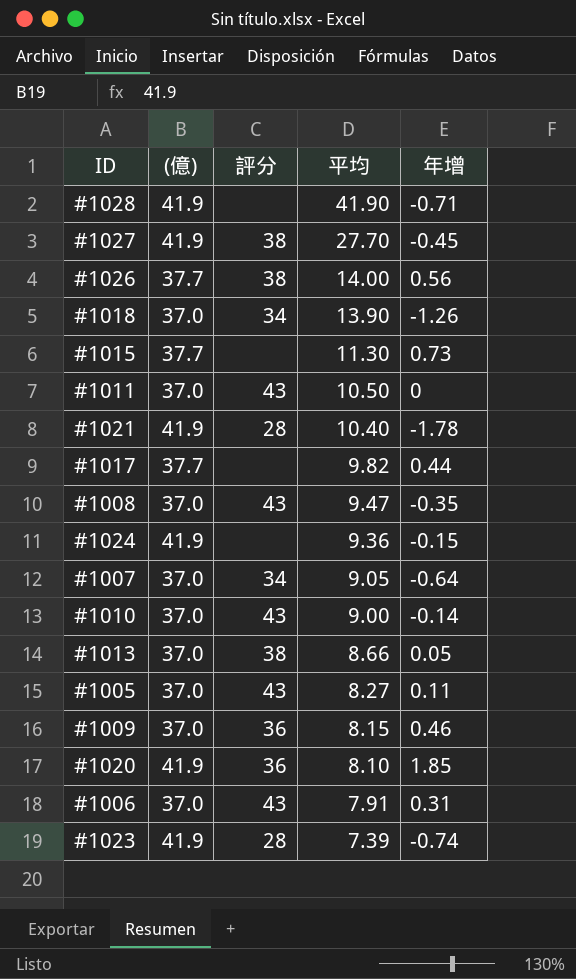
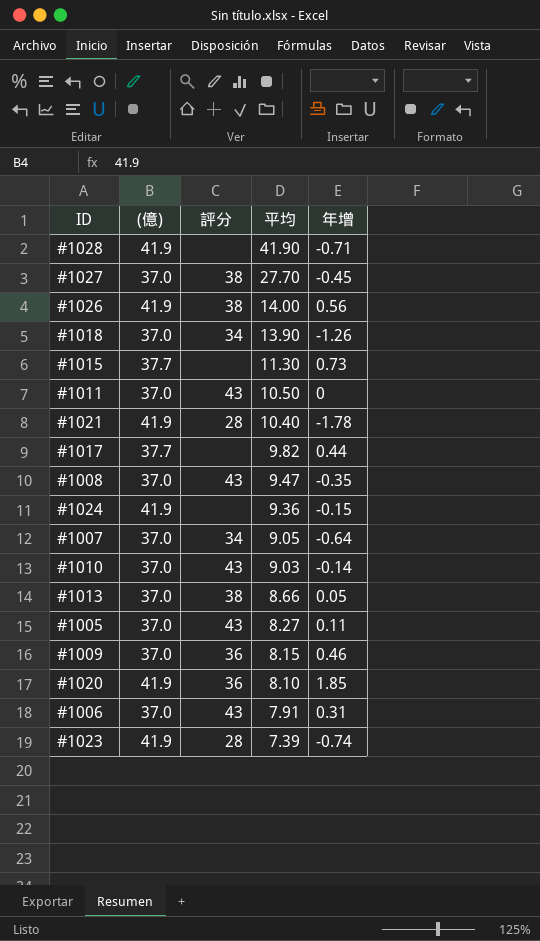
#1027 | (億): 41.9 -> 37.0
#1026 | (億): 37.7 -> 41.9
#1010 | 平均: 9.00 -> 9.03

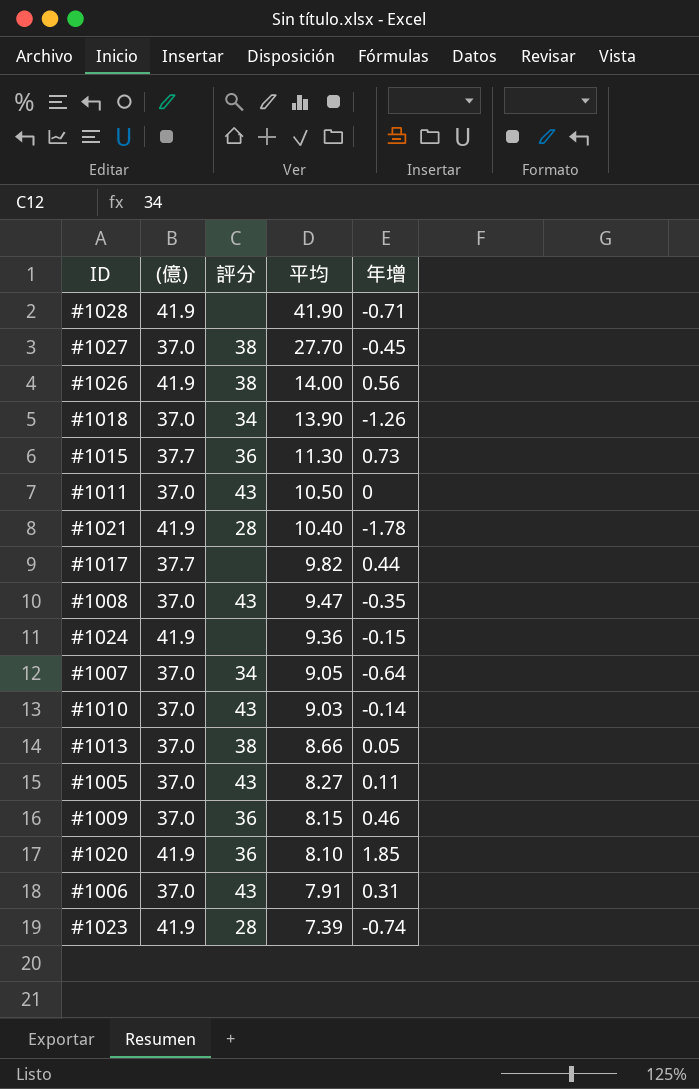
#1015 | 評分: none -> 36

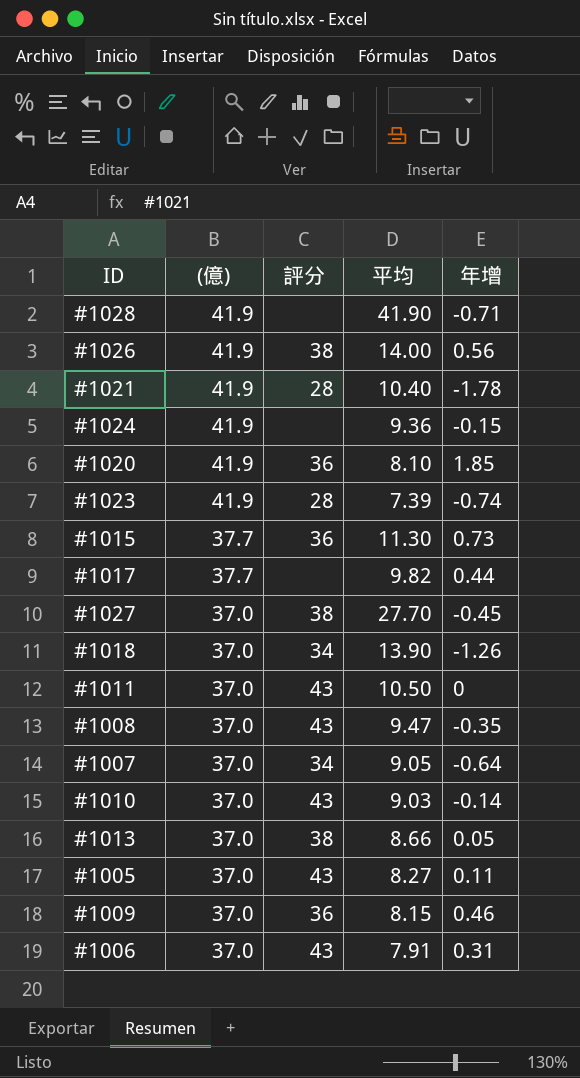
row order: 平均 descending -> (億) descending

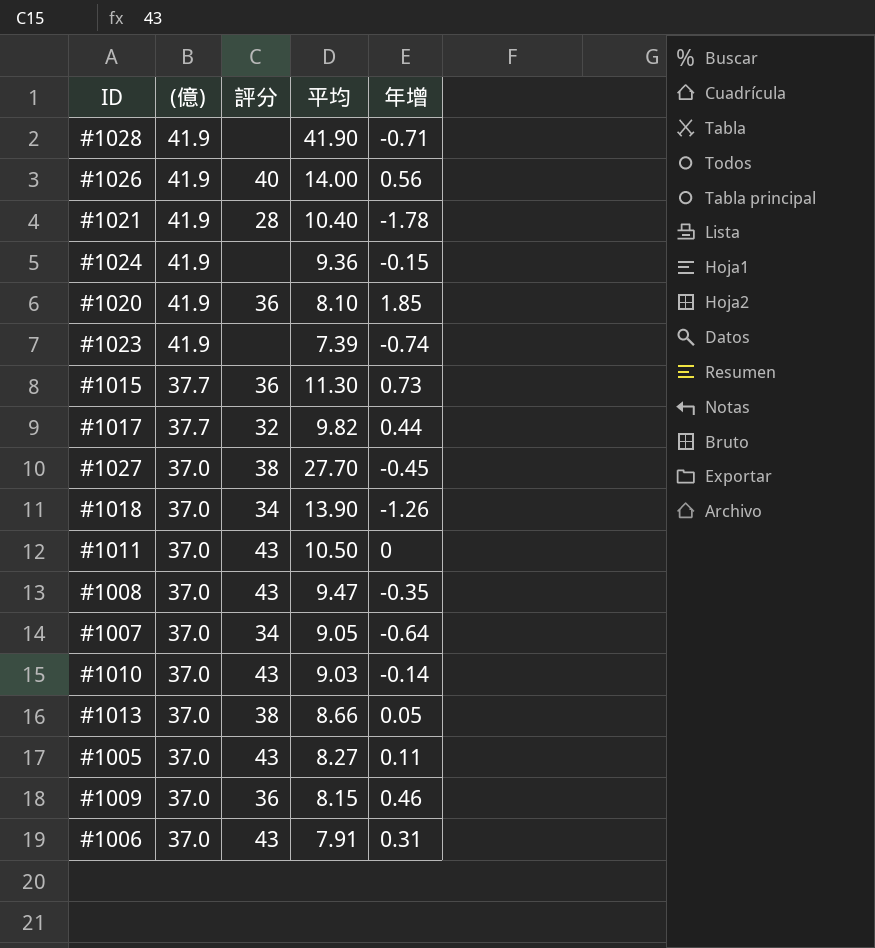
#1026 | 評分: 38 -> 40
#1023 | 評分: 28 -> none
#1017 | 評分: none -> 32

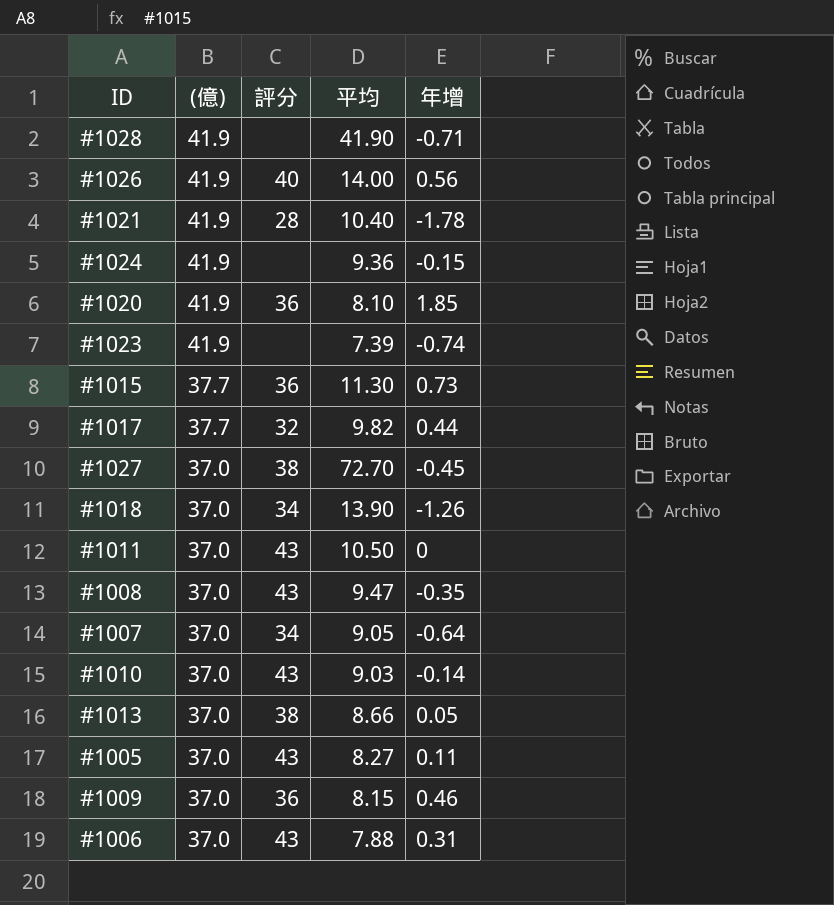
#1027 | 平均: 27.70 -> 72.70
#1006 | 平均: 7.91 -> 7.88

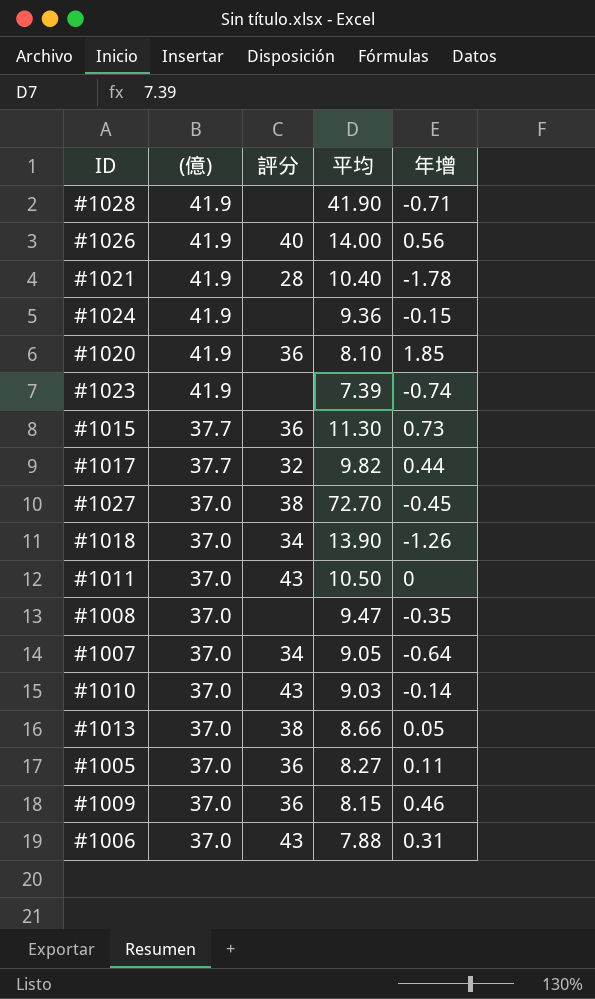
#1008 | 評分: 43 -> none
#1005 | 評分: 43 -> 36

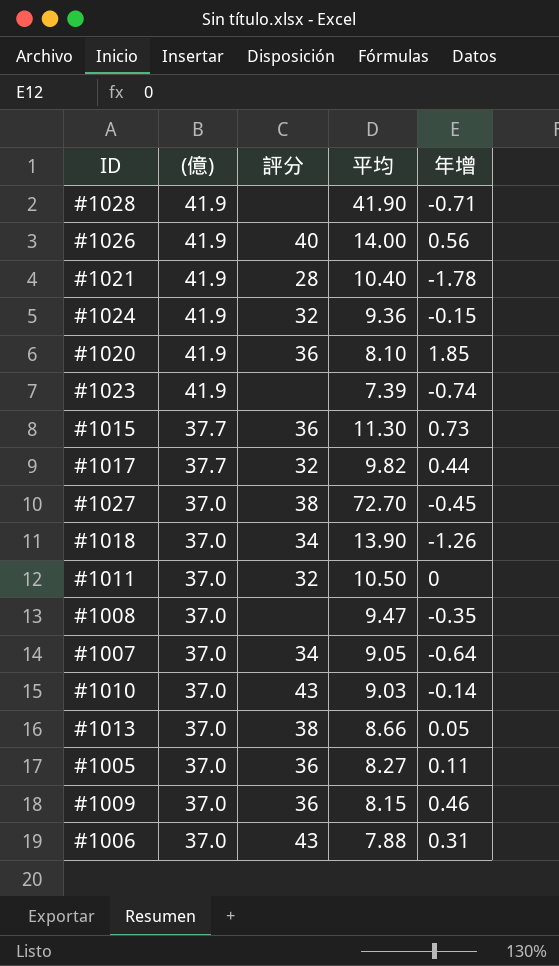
#1024 | 評分: none -> 32
#1011 | 評分: 43 -> 32

